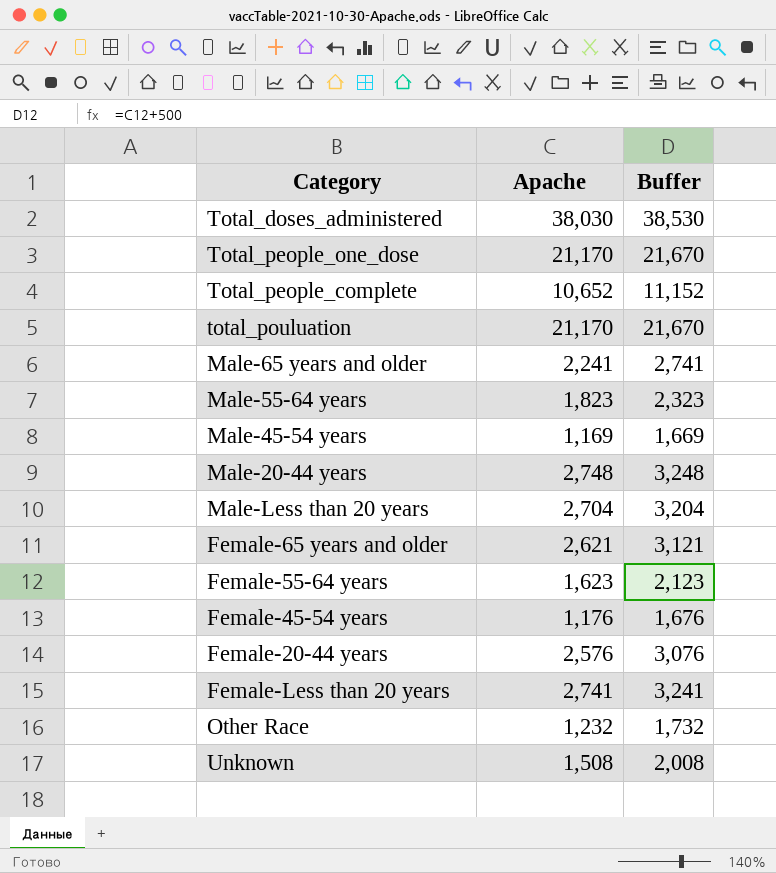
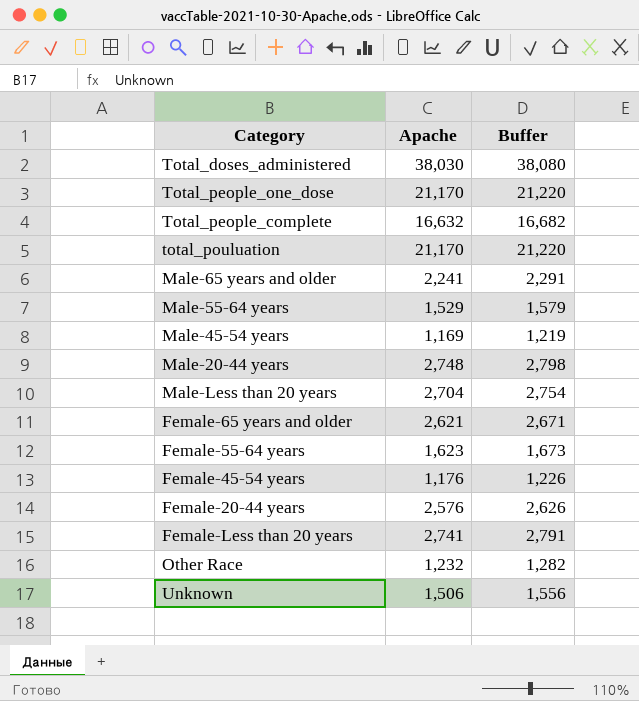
column Buffer | formula: [Apache] + 500 -> [Apache] + 50
Total_people_complete | Apache: 10,652 -> 16,632
Male-55-64 years | Apache: 1,823 -> 1,529
Unknown | Apache: 1,508 -> 1,506

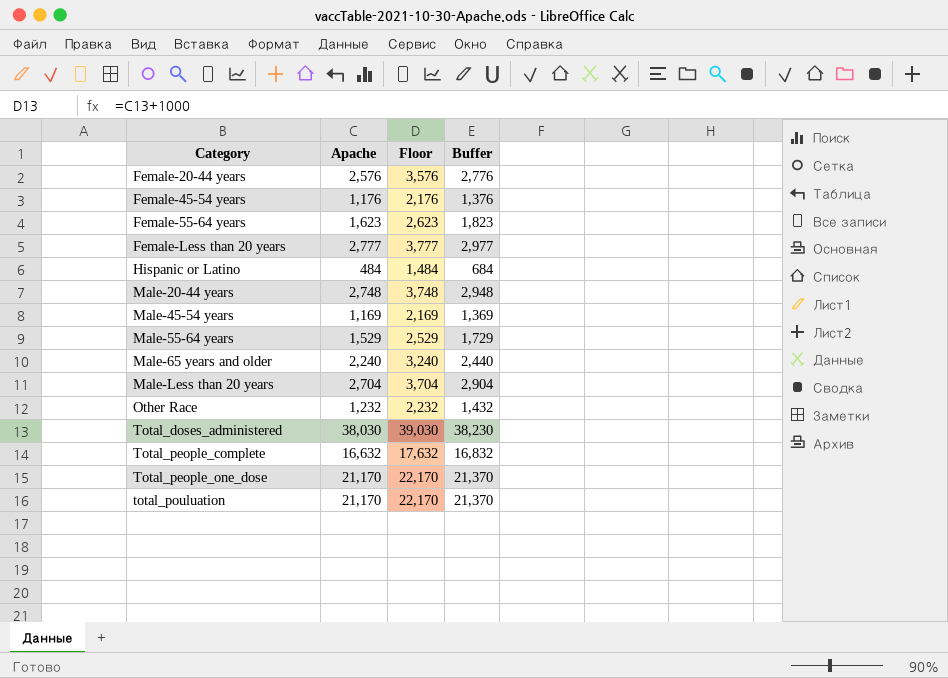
row order: none -> Category ascending
column Floor | formula: none -> [Apache] + 1000
column Buffer | formula: [Apache] + 50 -> [Apache] + 200
row Female-65 years and older: 2,621 | 2,671 -> none
row Unknown: 1,506 | 1,556 -> none
Female-Less than 20 years | Apache: 2,741 -> 2,777
row Hispanic or Latino: none -> 484 | 1,484 | 684
Male-65 years and older | Apache: 2,241 -> 2,240

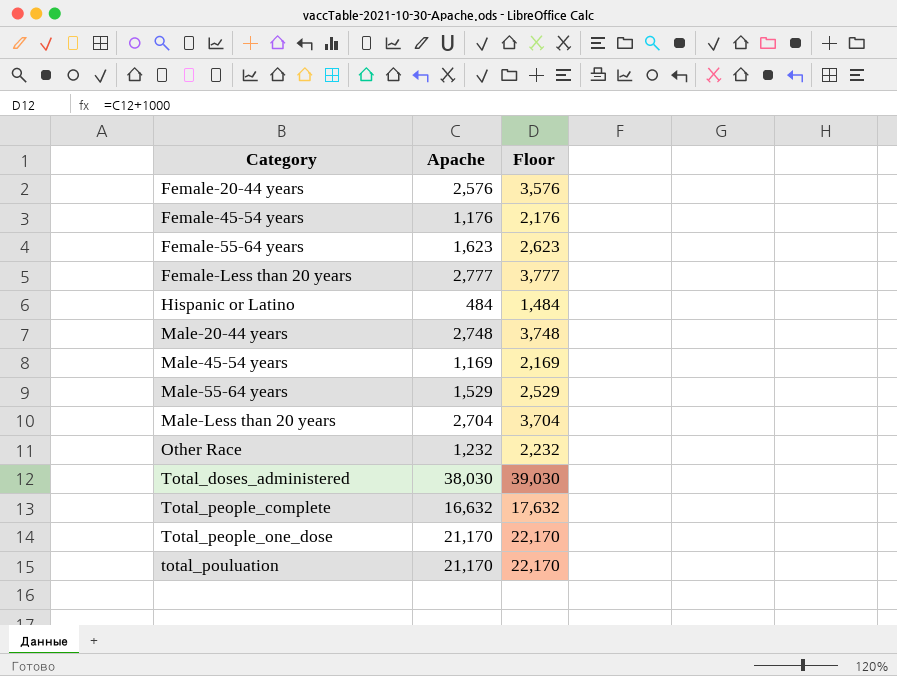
column Buffer | formula: [Apache] + 200 -> none
row Male-65 years and older: 2,240 | 3,240 | 2,440 -> none

